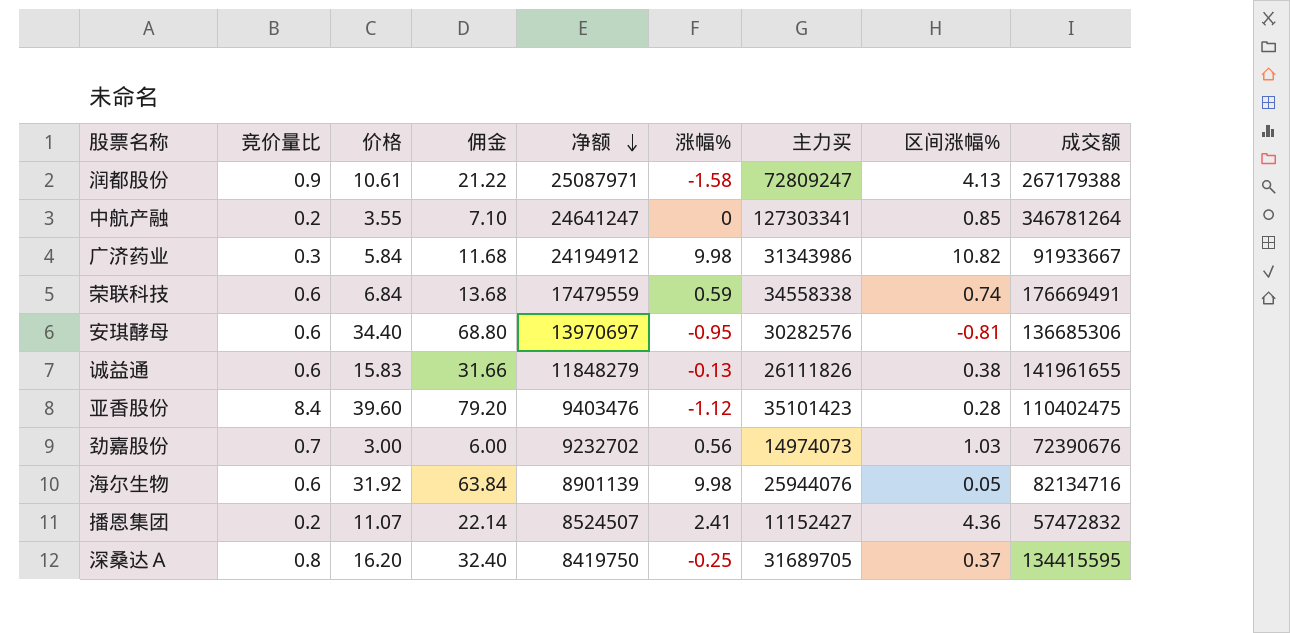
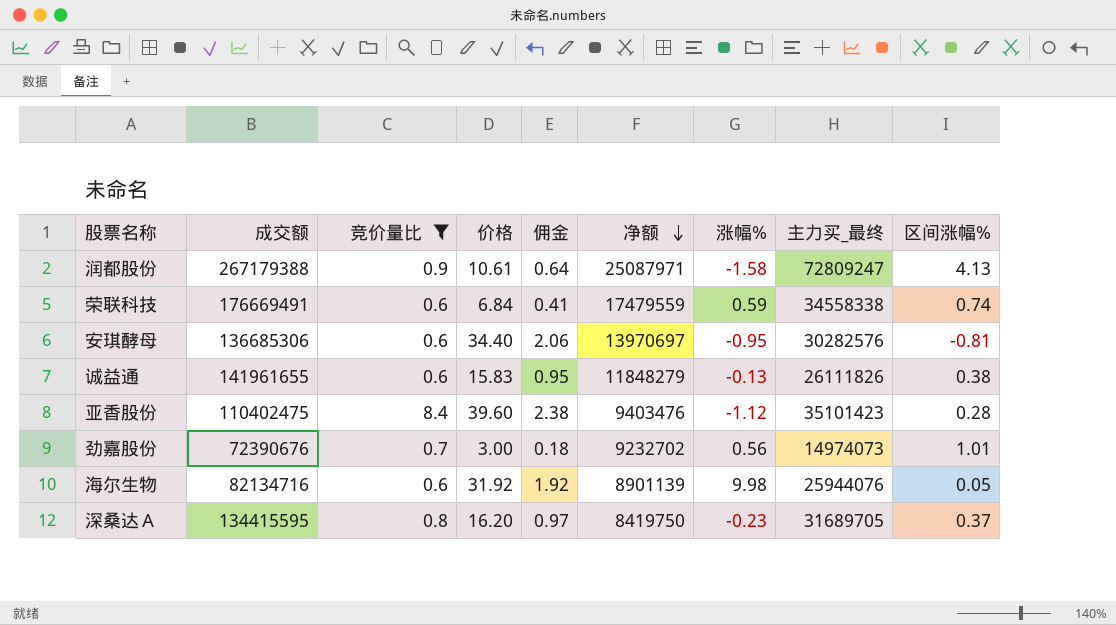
filter: none -> 竞价量比 >= 0.6
column 成交额 | position: 9 -> 2
column 佣金 | formula: [价格] * 2 -> [价格] * 0.06
column name: 主力买 -> 主力买_最终
劲嘉股份 | 区间涨幅%: 1.03 -> 1.01
深桑达Ａ | 涨幅%: -0.25 -> -0.23

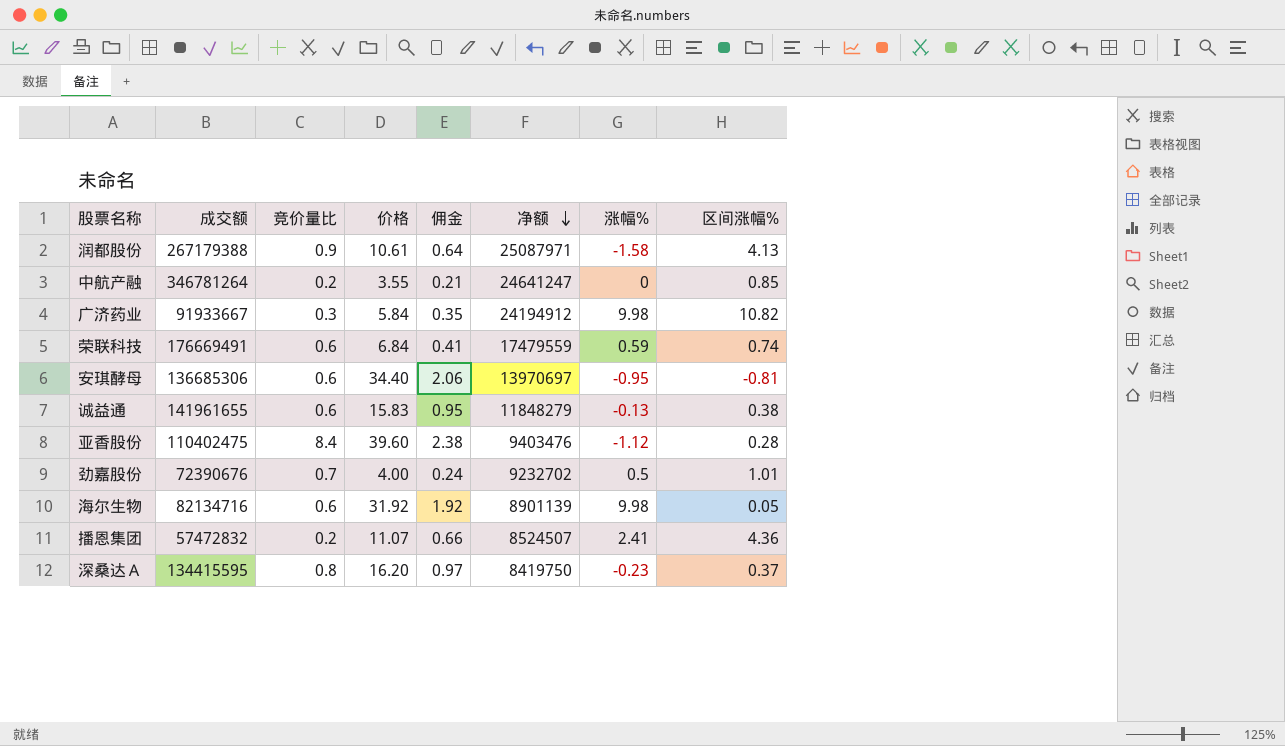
filter: 竞价量比 >= 0.6 -> none
column 主力买_最终 | position: 8 -> none
劲嘉股份 | 价格: 3.00 -> 4.00
劲嘉股份 | 佣金: 0.18 -> 0.24
劲嘉股份 | 涨幅%: 0.56 -> 0.5

